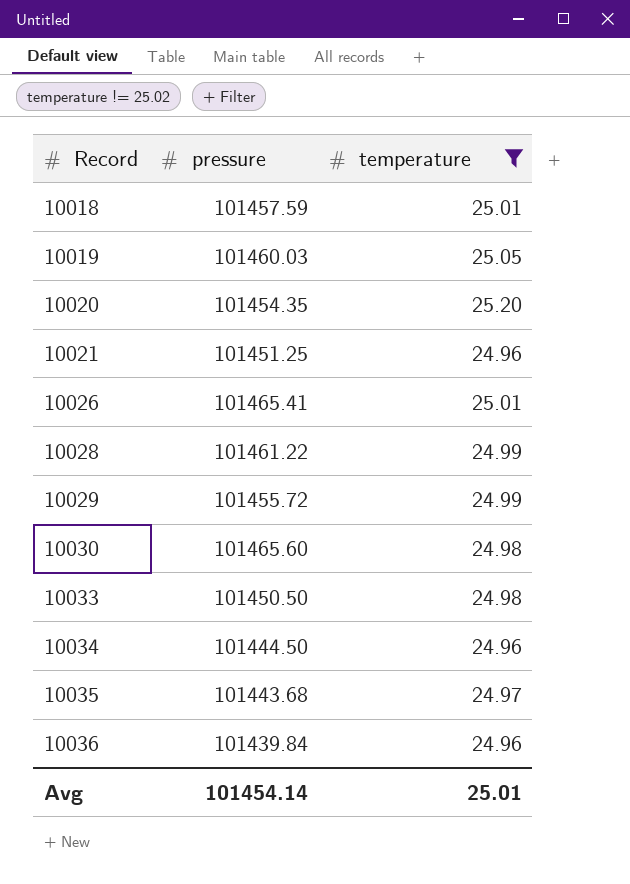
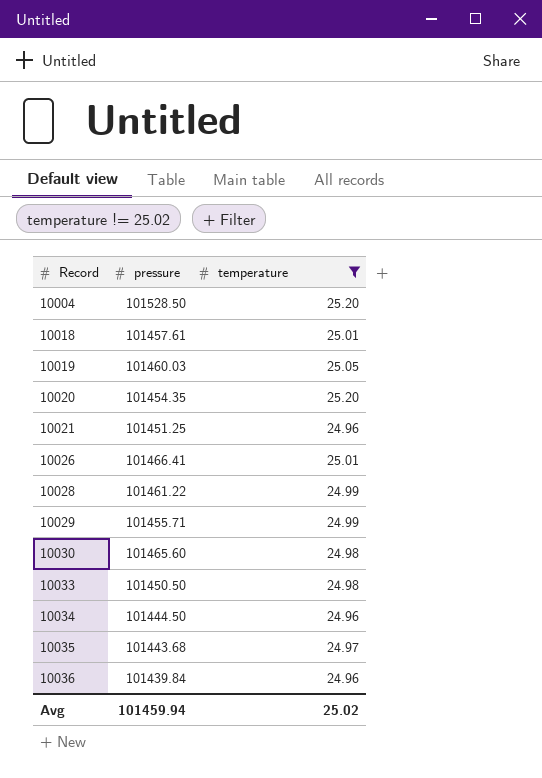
row 10004: none -> 101528.50 | 25.20
10018 | pressure: 101457.59 -> 101457.61
10026 | pressure: 101465.41 -> 101466.41
10029 | pressure: 101455.72 -> 101455.71
Avg | pressure: 101454.14 -> 101459.94
Avg | temperature: 25.01 -> 25.02

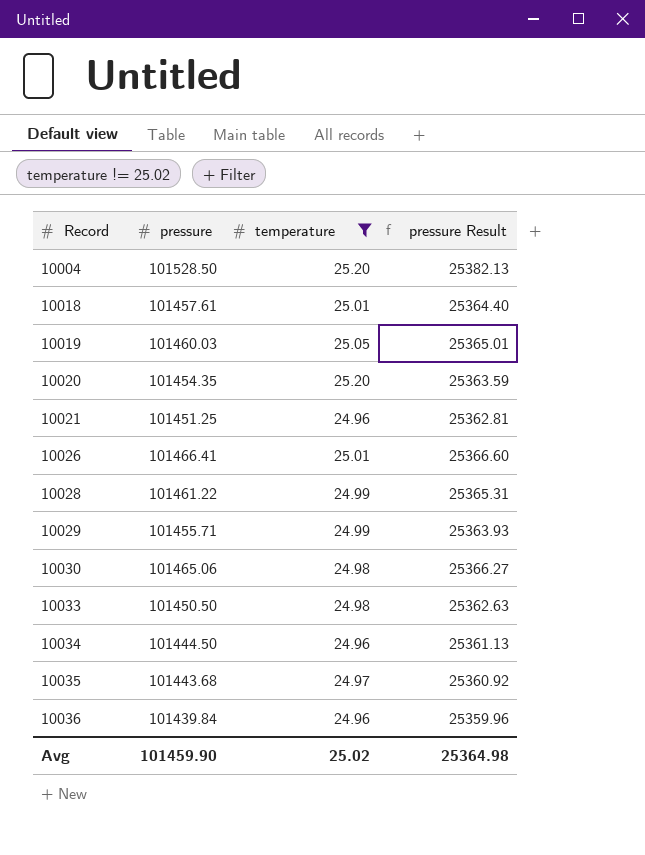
column pressure Result | formula: none -> [pressure] * 0.25
10030 | pressure: 101465.60 -> 101465.06
Avg | pressure: 101459.94 -> 101459.90

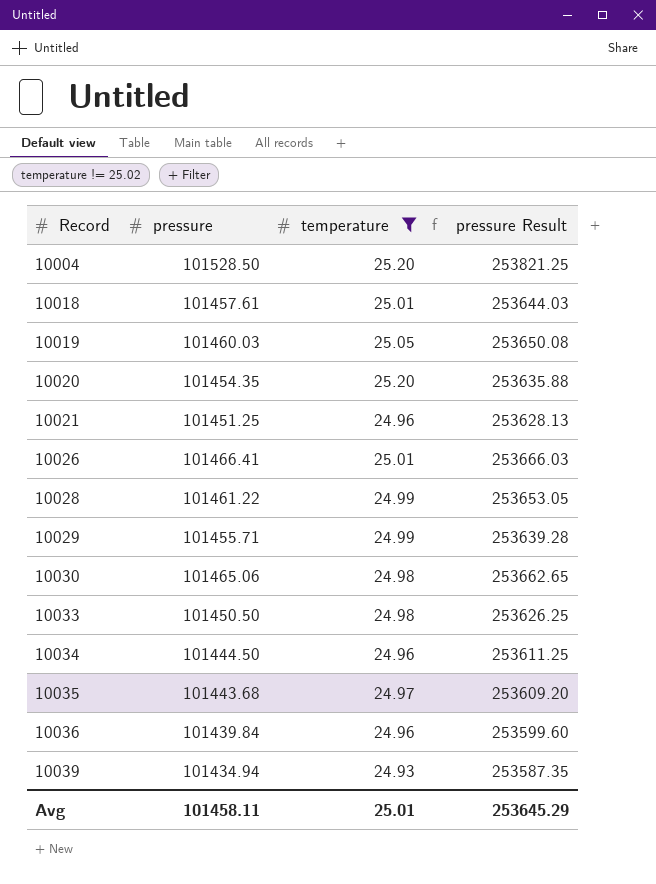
column pressure Result | formula: [pressure] * 0.25 -> [pressure] * 2.5
row 10039: none -> 101434.94 | 24.93 | 253587.35
Avg | pressure: 101459.90 -> 101458.11
Avg | temperature: 25.02 -> 25.01
Avg | pressure Result: 25364.98 -> 253645.29

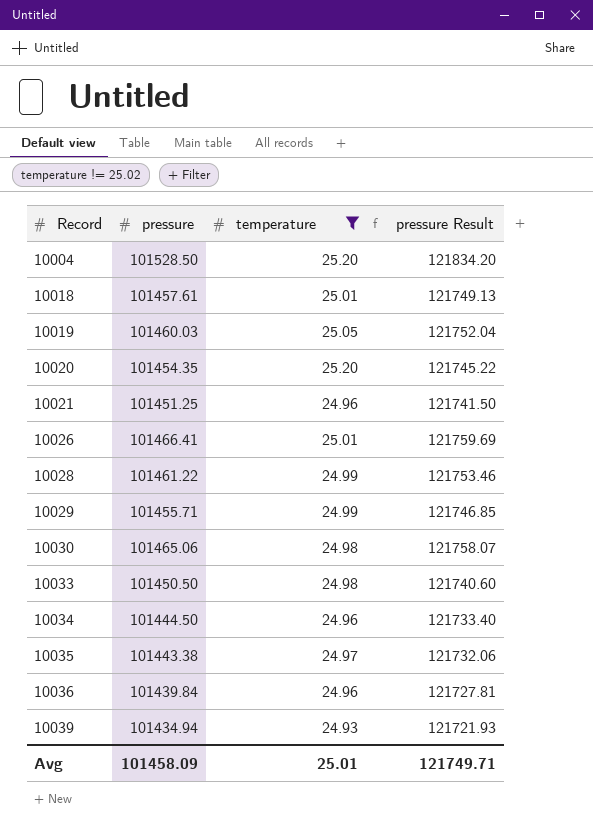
column pressure Result | formula: [pressure] * 2.5 -> [pressure] * 1.2
10035 | pressure: 101443.68 -> 101443.38
Avg | pressure: 101458.11 -> 101458.09
Avg | pressure Result: 253645.29 -> 121749.71

